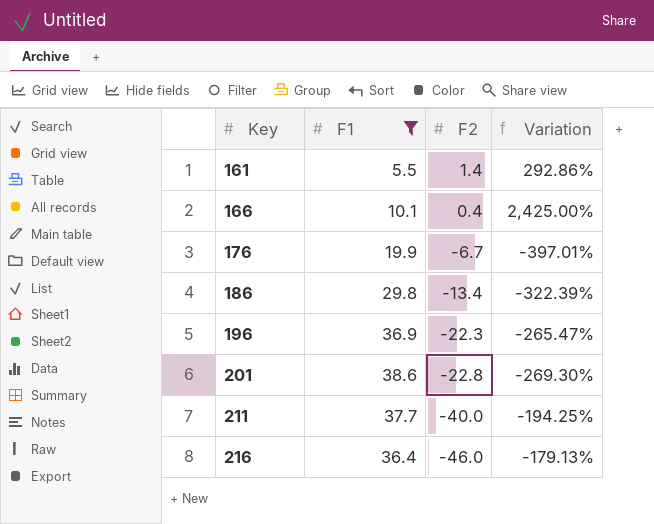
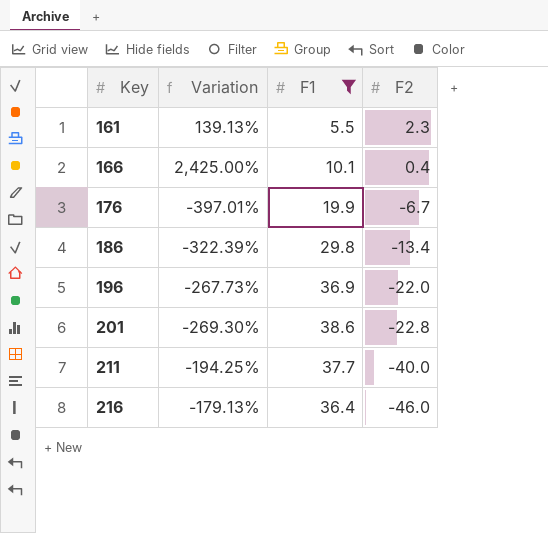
column Variation | position: 4 -> 2
161 | Variation: 292.86% -> 139.13%
161 | F2: 1.4 -> 2.3
196 | Variation: -265.47% -> -267.73%
196 | F2: -22.3 -> -22.0

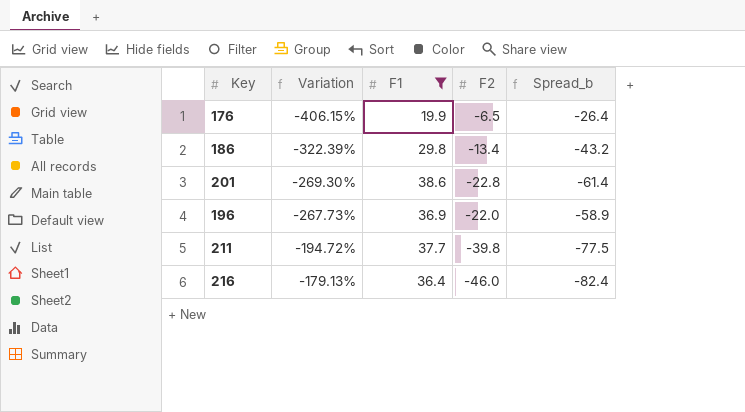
row order: Key ascending -> Variation ascending
column Spread_b | formula: none -> [F2] - [F1]
row 161: 139.13% | 5.5 | 2.3 -> none
row 166: 2,425.00% | 10.1 | 0.4 -> none
176 | Variation: -397.01% -> -406.15%
176 | F2: -6.7 -> -6.5
211 | Variation: -194.25% -> -194.72%
211 | F2: -40.0 -> -39.8

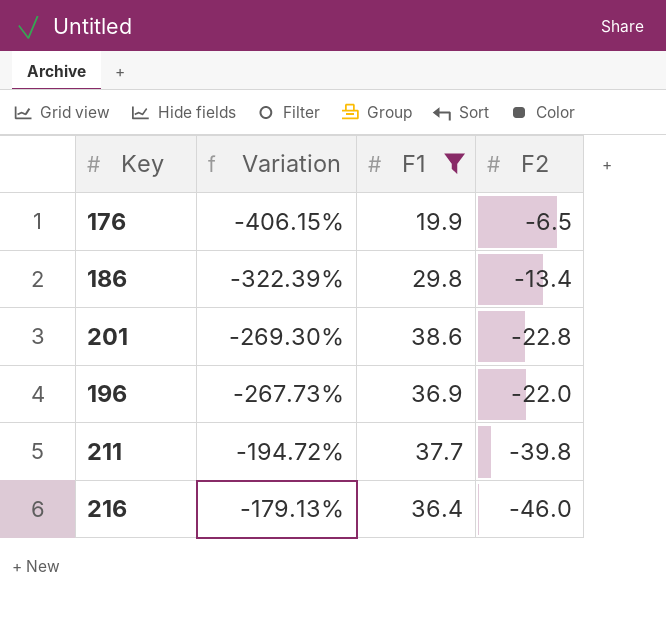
column Spread_b | formula: [F2] - [F1] -> none

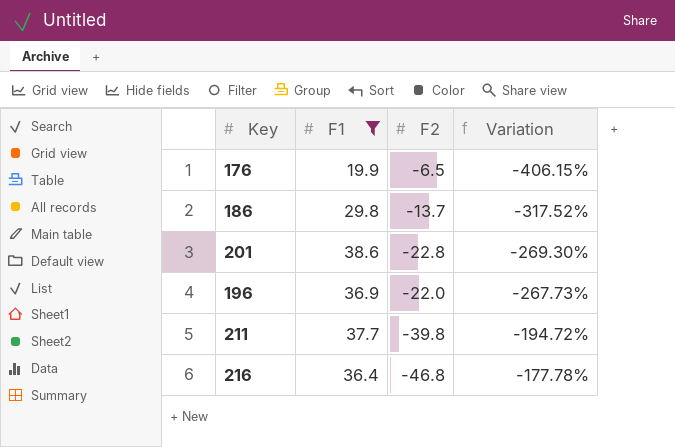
column Variation | position: 2 -> 4
186 | F2: -13.4 -> -13.7
186 | Variation: -322.39% -> -317.52%
216 | F2: -46.0 -> -46.8
216 | Variation: -179.13% -> -177.78%

